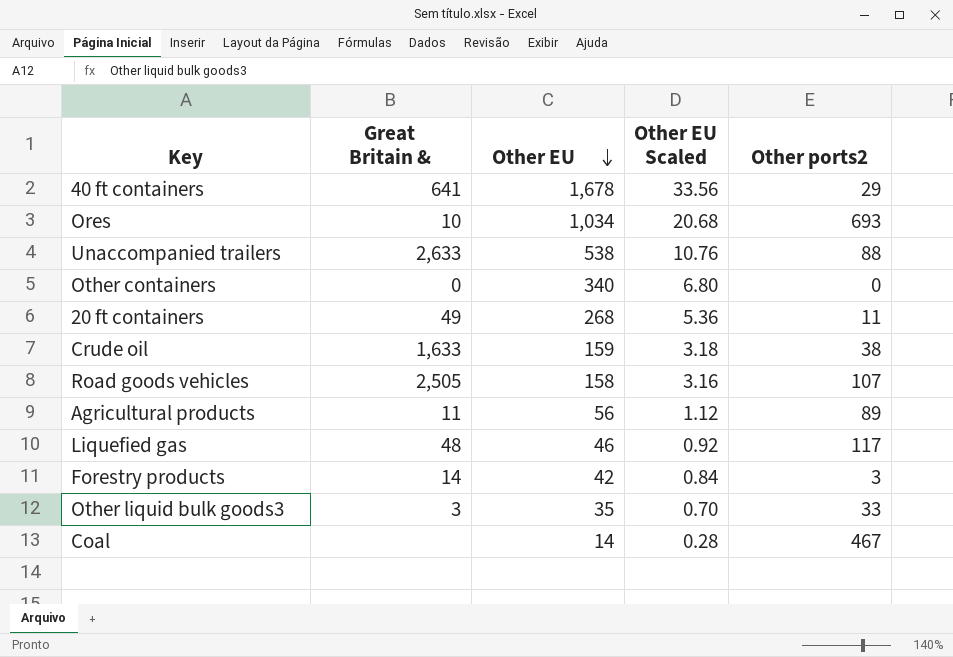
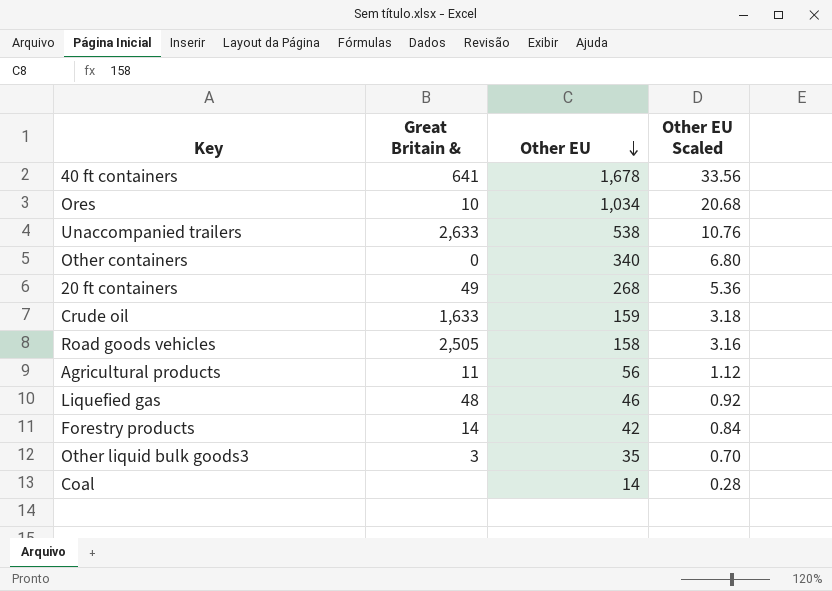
column Other ports2 | position: 5 -> none

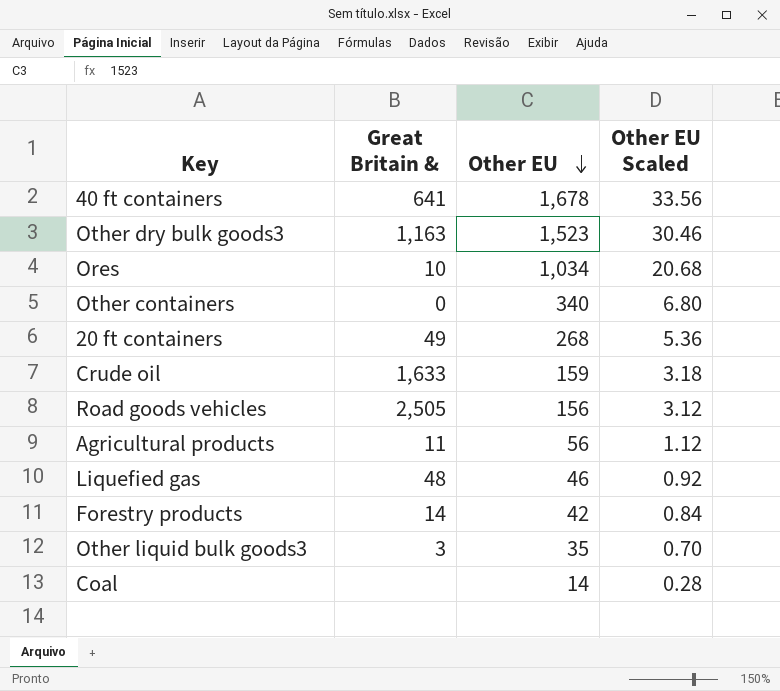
row Unaccompanied trailers: 2,633 | 538 | 10.76 -> none
row Other dry bulk goods3: none -> 1,163 | 1,523 | 30.46
Road goods vehicles | Other EU: 158 -> 156
Road goods vehicles | Other EU Scaled: 3.16 -> 3.12

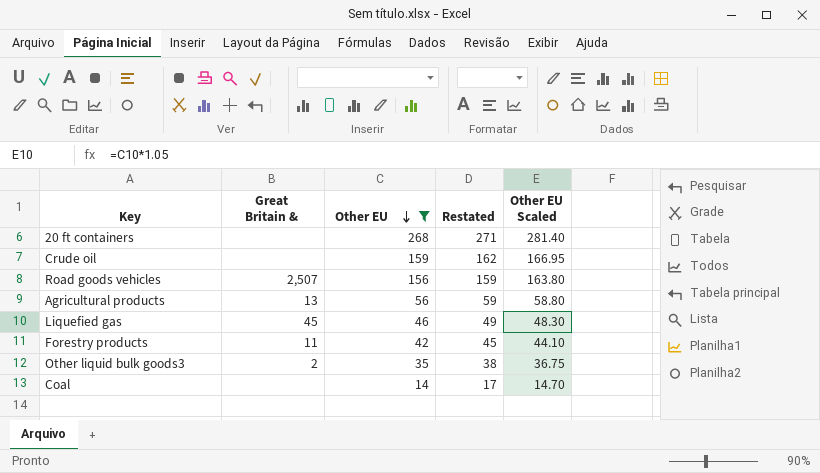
filter: none -> Other EU <= 268
column Restated | formula: none -> [Other EU] + 3
column Other EU Scaled | formula: [Other EU] * 0.02 -> [Other EU] * 1.05
20 ft containers | Great Britain &: 49 -> none
Crude oil | Great Britain &: 1,633 -> none
Road goods vehicles | Great Britain &: 2,505 -> 2,507
Agricultural products | Great Britain &: 11 -> 13
Liquefied gas | Great Britain &: 48 -> 45
Forestry products | Great Britain &: 14 -> 11
Other liquid bulk goods3 | Great Britain &: 3 -> 2

